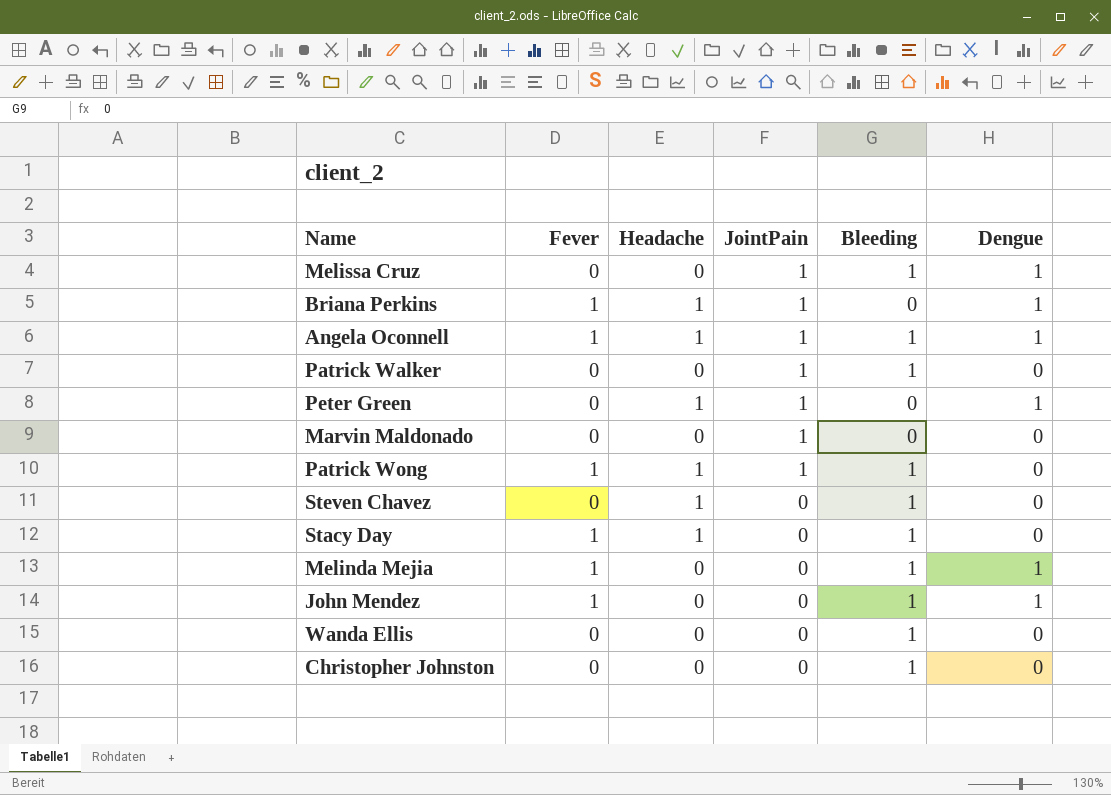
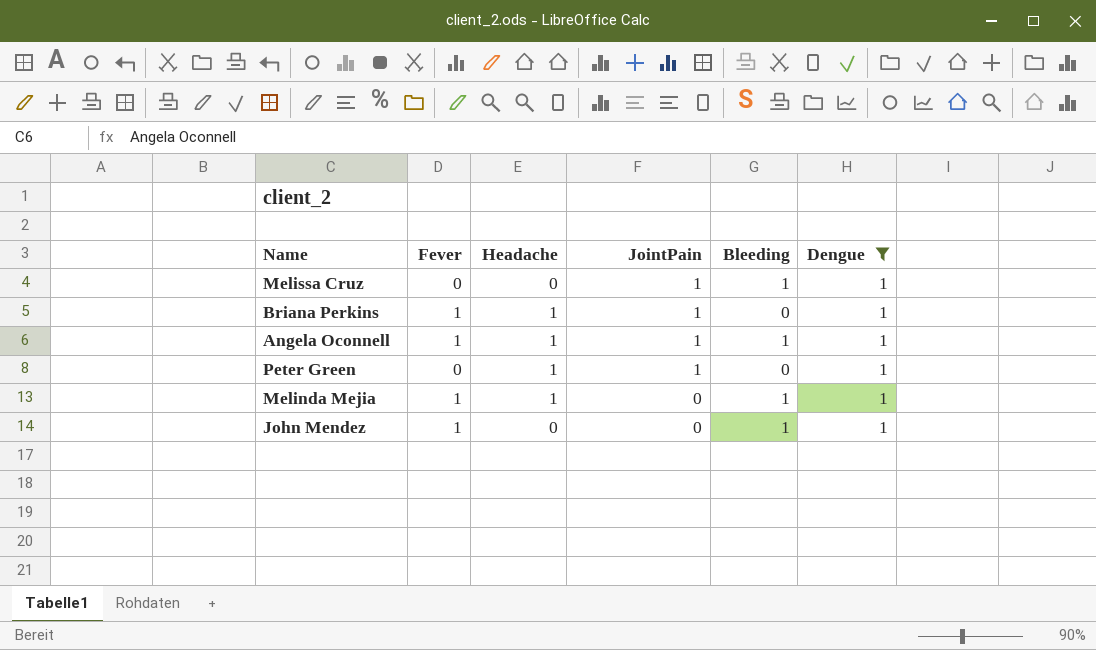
filter: none -> Dengue = 1
Melinda Mejia | Headache: 0 -> 1

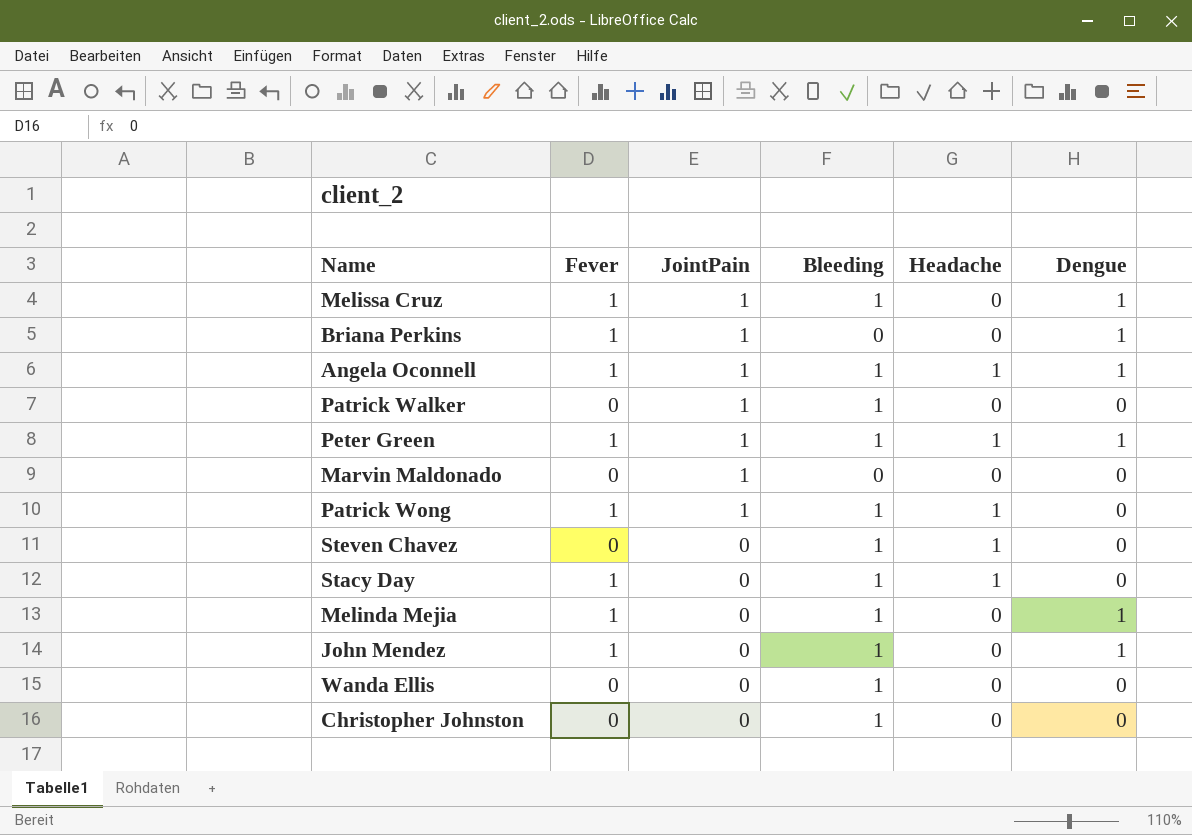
filter: Dengue = 1 -> none
column Headache | position: 3 -> 5
Melissa Cruz | Fever: 0 -> 1
Briana Perkins | Headache: 1 -> 0
Peter Green | Fever: 0 -> 1
Peter Green | Bleeding: 0 -> 1
Melinda Mejia | Headache: 1 -> 0

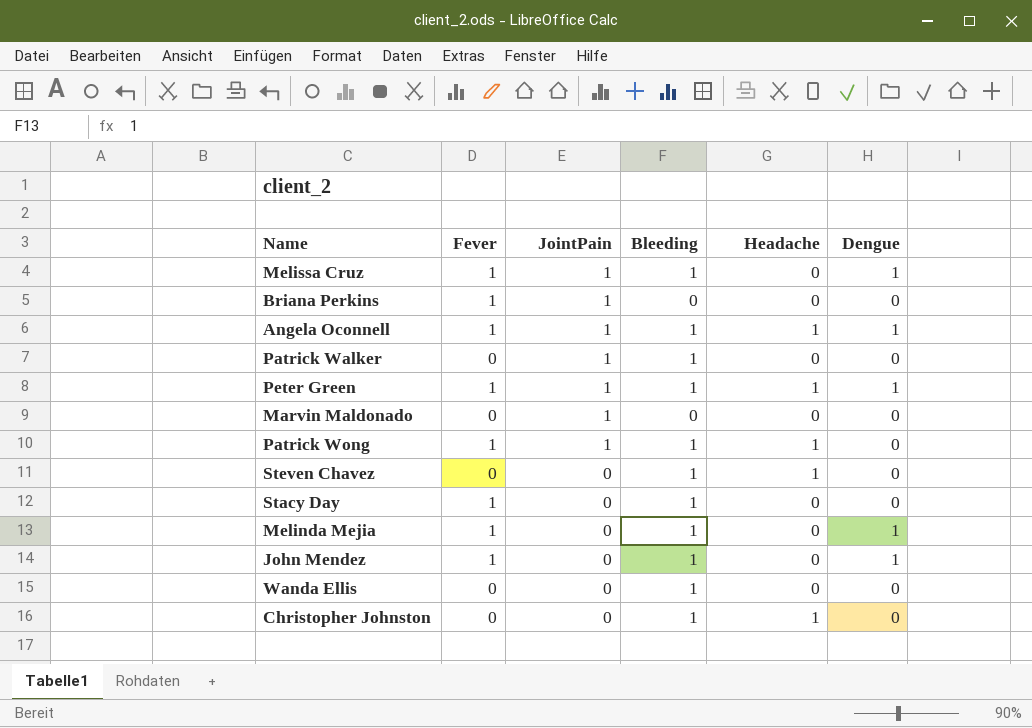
Briana Perkins | Dengue: 1 -> 0
Stacy Day | Headache: 1 -> 0
Christopher Johnston | Headache: 0 -> 1

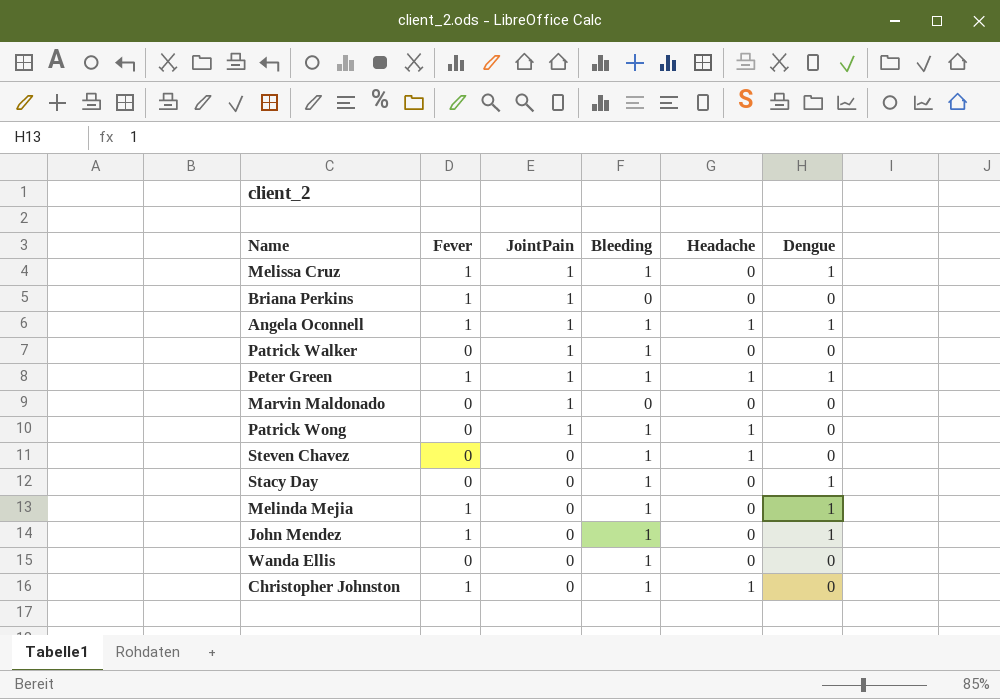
Patrick Wong | Fever: 1 -> 0
Stacy Day | Fever: 1 -> 0
Stacy Day | Dengue: 0 -> 1
Christopher Johnston | Fever: 0 -> 1

